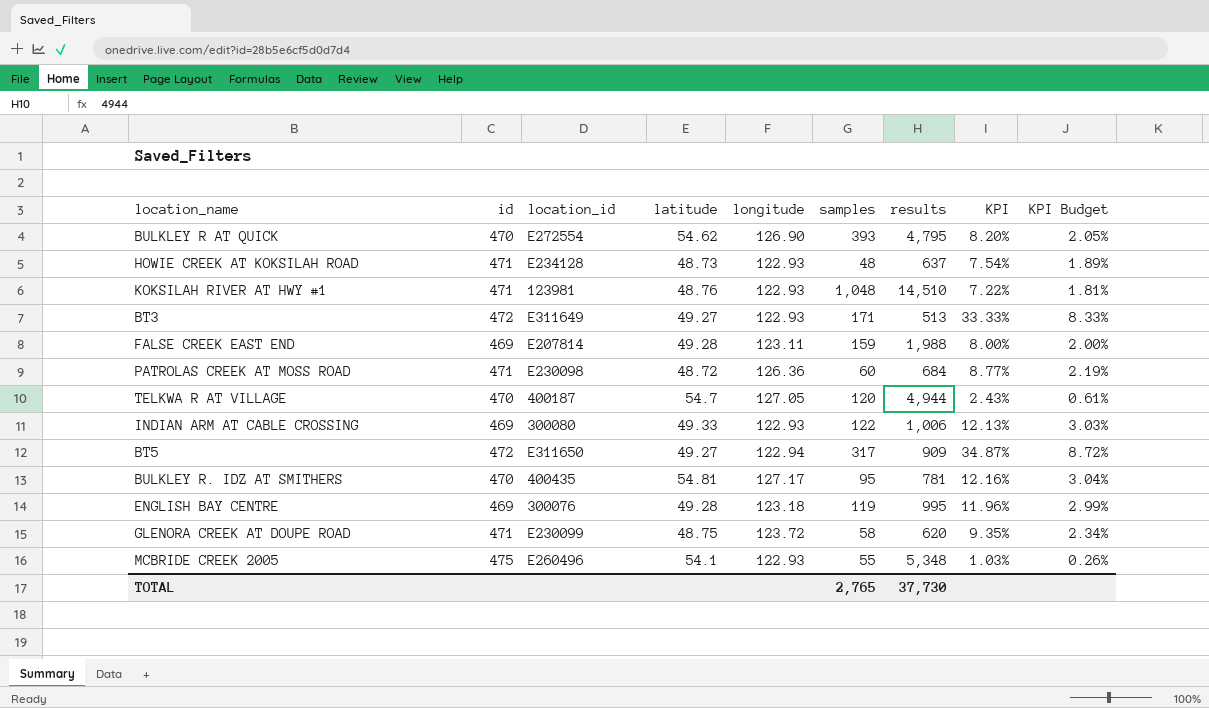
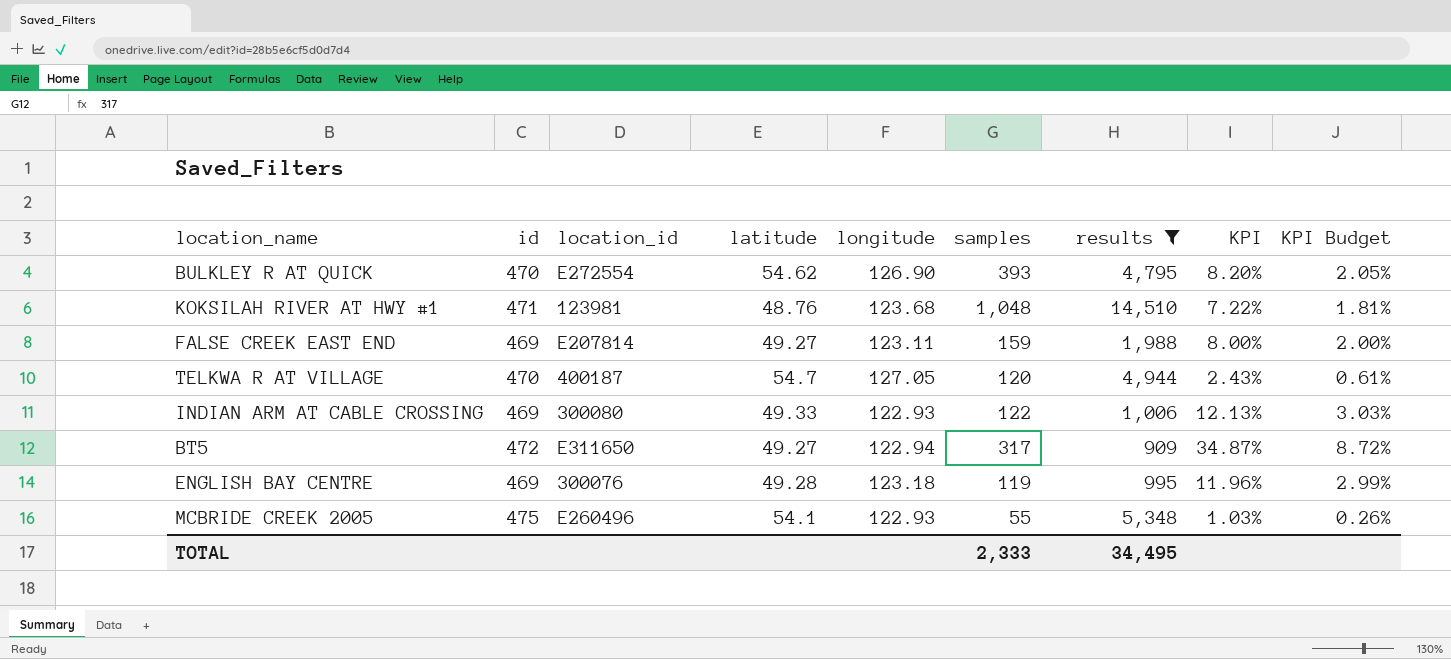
filter: none -> results >= 909
KOKSILAH RIVER AT HWY #1 | longitude: 122.93 -> 123.68
FALSE CREEK EAST END | latitude: 49.28 -> 49.27
TOTAL | samples: 2,765 -> 2,333
TOTAL | results: 37,730 -> 34,495

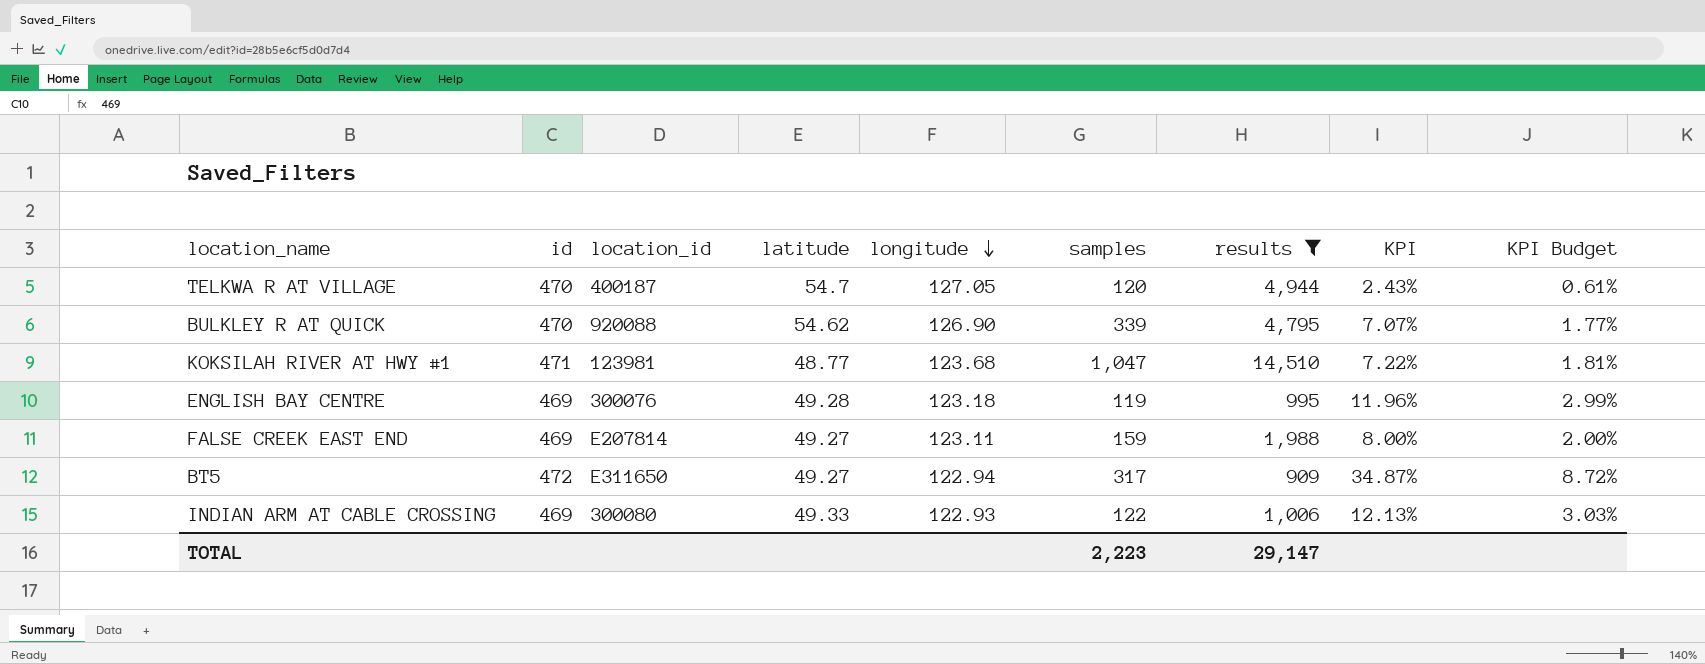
row order: none -> longitude descending
row MCBRIDE CREEK 2005: 475 | E260496 | 54.1 | 122.93 | 55 | 5,348 | 1.03% | 0.26% -> none
BULKLEY R AT QUICK | location_id: E272554 -> 920088
BULKLEY R AT QUICK | samples: 393 -> 339
BULKLEY R AT QUICK | KPI: 8.20% -> 7.07%
BULKLEY R AT QUICK | KPI Budget: 2.05% -> 1.77%
KOKSILAH RIVER AT HWY #1 | latitude: 48.76 -> 48.77
KOKSILAH RIVER AT HWY #1 | samples: 1,048 -> 1,047
TOTAL | samples: 2,333 -> 2,223
TOTAL | results: 34,495 -> 29,147

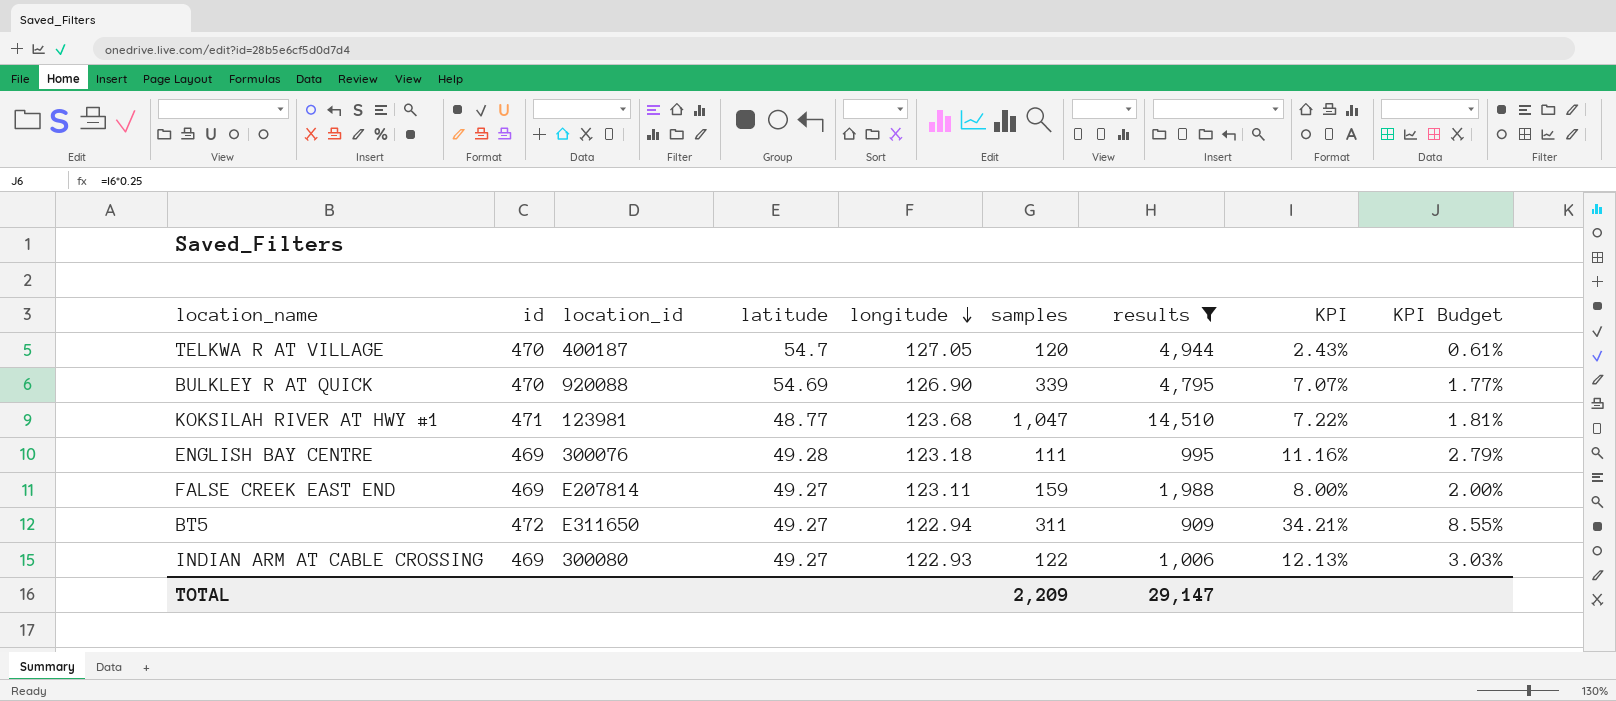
BULKLEY R AT QUICK | latitude: 54.62 -> 54.69
ENGLISH BAY CENTRE | samples: 119 -> 111
ENGLISH BAY CENTRE | KPI: 11.96% -> 11.16%
ENGLISH BAY CENTRE | KPI Budget: 2.99% -> 2.79%
BT5 | samples: 317 -> 311
BT5 | KPI: 34.87% -> 34.21%
BT5 | KPI Budget: 8.72% -> 8.55%
INDIAN ARM AT CABLE CROSSING | latitude: 49.33 -> 49.27
TOTAL | samples: 2,223 -> 2,209

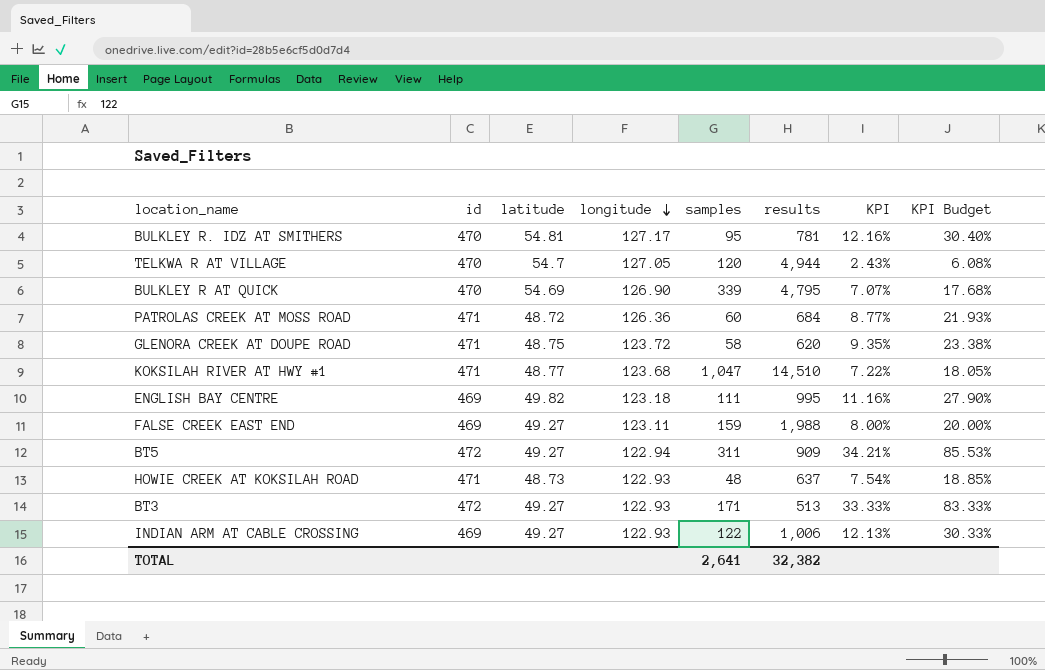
filter: results >= 909 -> none
column location_id | position: 3 -> none
column KPI Budget | formula: [KPI] * 0.25 -> [KPI] * 2.5
ENGLISH BAY CENTRE | latitude: 49.28 -> 49.82
TOTAL | samples: 2,209 -> 2,641
TOTAL | results: 29,147 -> 32,382

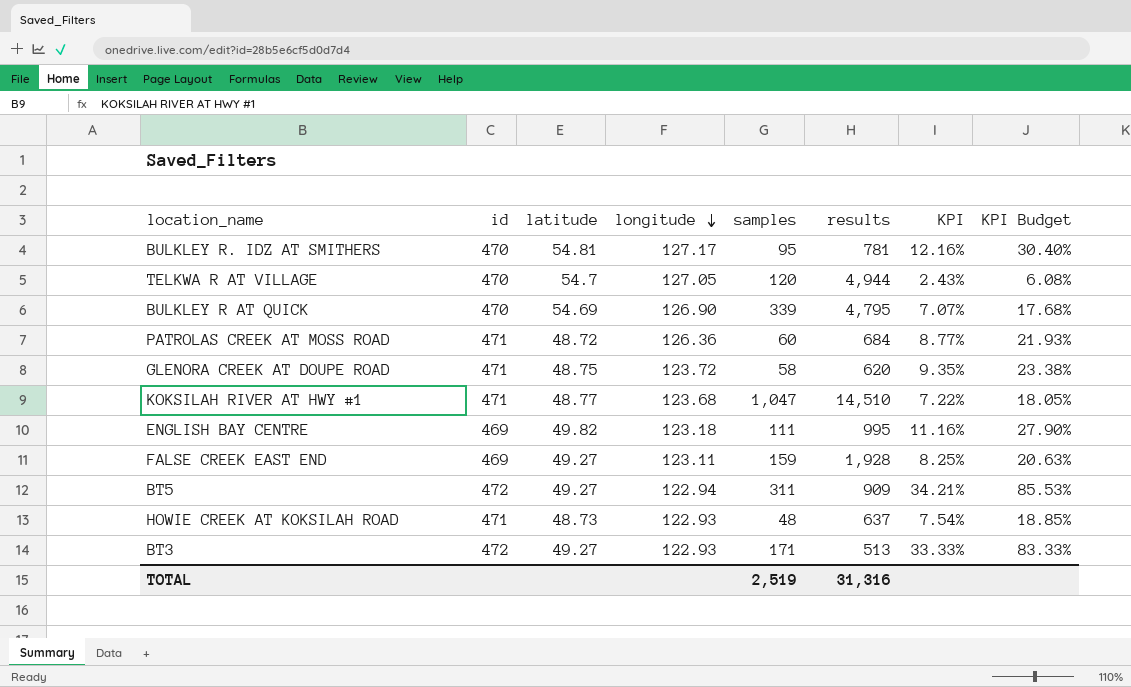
row INDIAN ARM AT CABLE CROSSING: 469 | 49.27 | 122.93 | 122 | 1,006 | 12.13% | 30.33% -> none
FALSE CREEK EAST END | results: 1,988 -> 1,928
FALSE CREEK EAST END | KPI: 8.00% -> 8.25%
FALSE CREEK EAST END | KPI Budget: 20.00% -> 20.63%
TOTAL | samples: 2,641 -> 2,519
TOTAL | results: 32,382 -> 31,316

